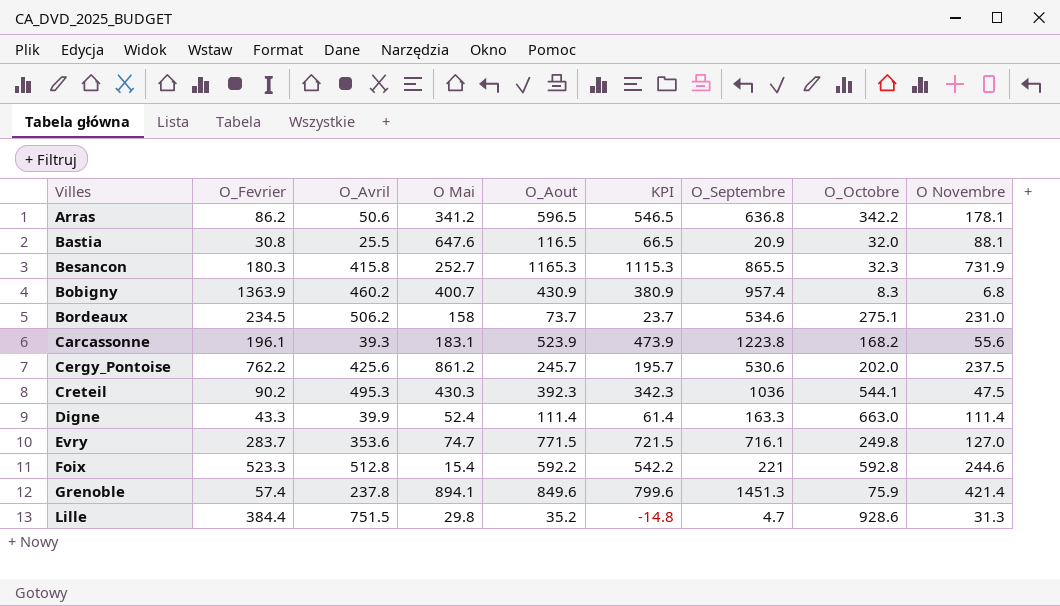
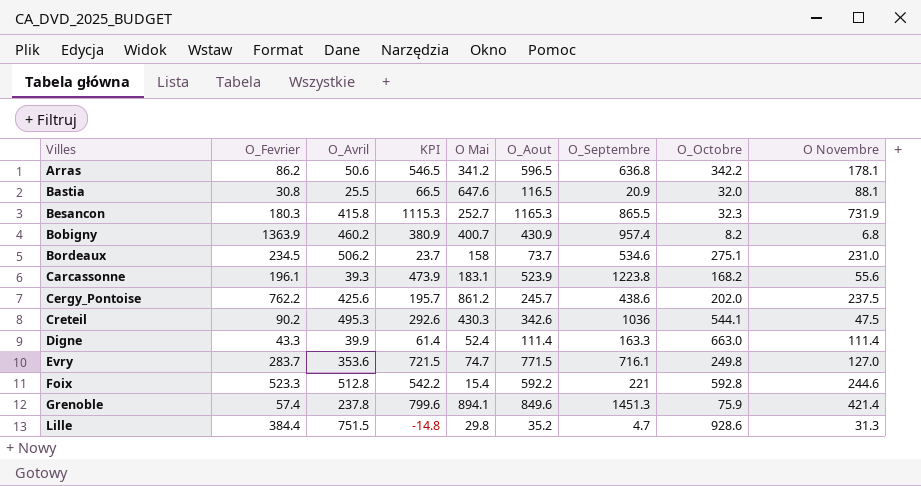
column KPI | position: 6 -> 4
Bobigny | O_Octobre: 8.3 -> 8.2
Cergy_Pontoise | O_Septembre: 530.6 -> 438.6
Creteil | KPI: 342.3 -> 292.6
Creteil | O_Aout: 392.3 -> 342.6

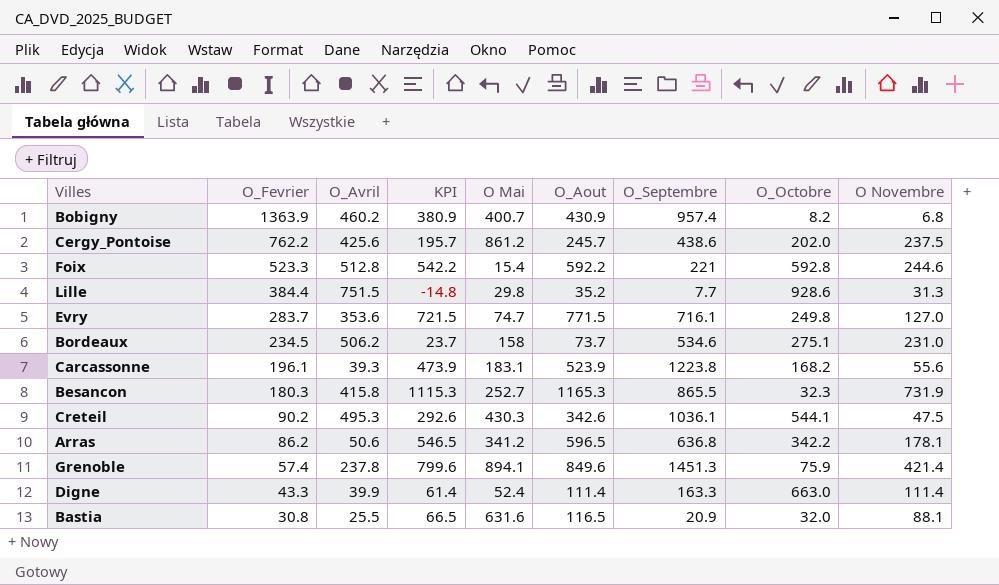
row order: Villes ascending -> O_Fevrier descending
Lille | O_Septembre: 4.7 -> 7.7
Creteil | O_Septembre: 1036 -> 1036.1
Bastia | O Mai: 647.6 -> 631.6

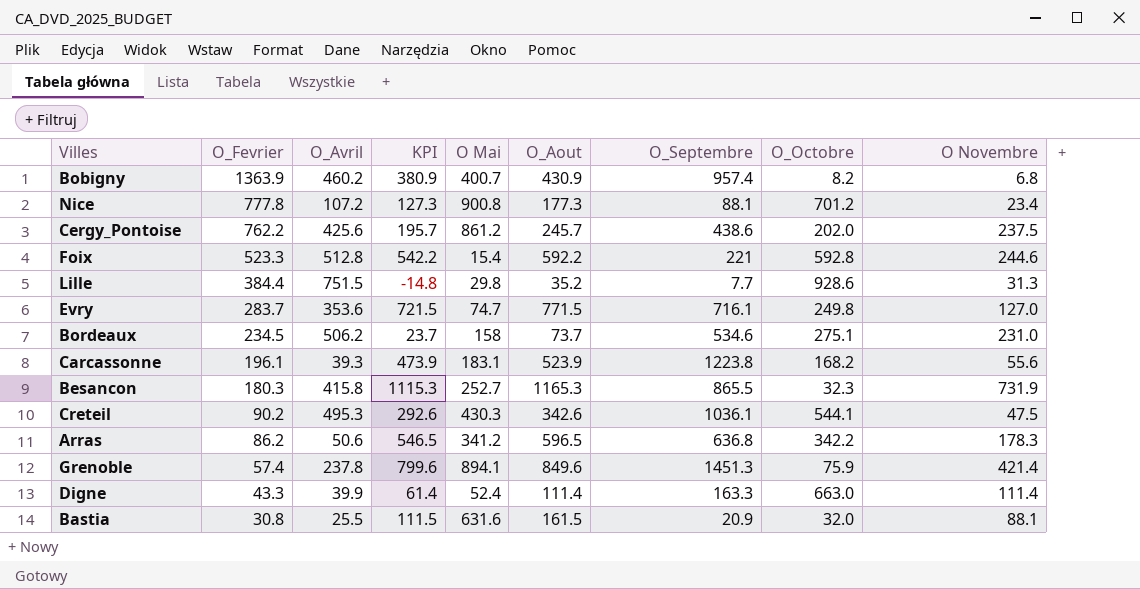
row Nice: none -> 777.8 | 107.2 | 127.3 | 900.8 | 177.3 | 88.1 | 701.2 | 23.4
Arras | O Novembre: 178.1 -> 178.3
Bastia | KPI: 66.5 -> 111.5
Bastia | O_Aout: 116.5 -> 161.5

